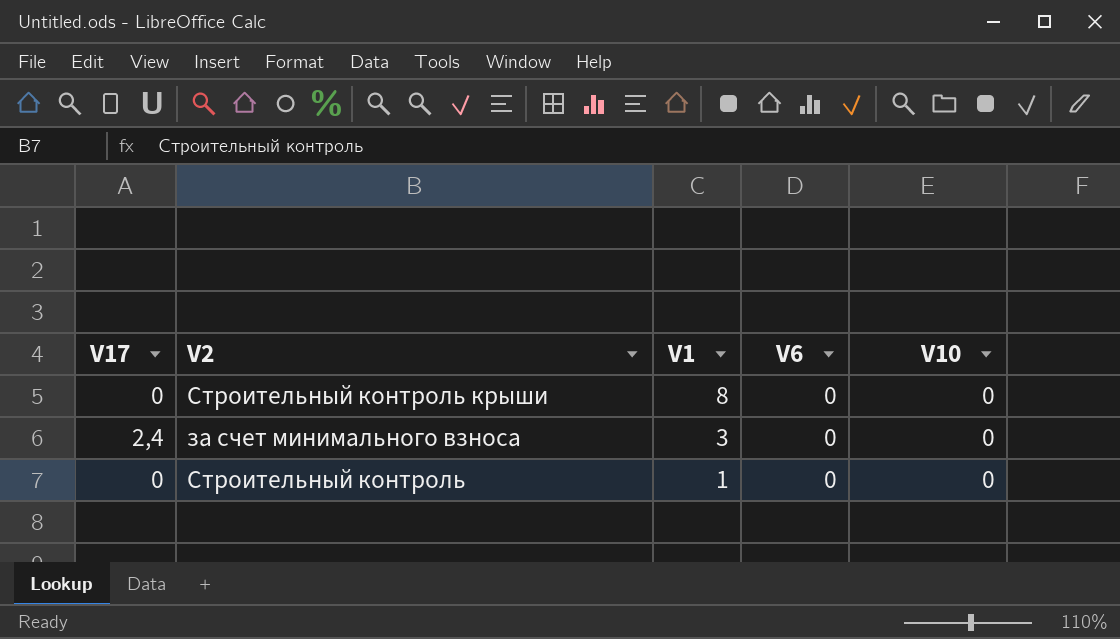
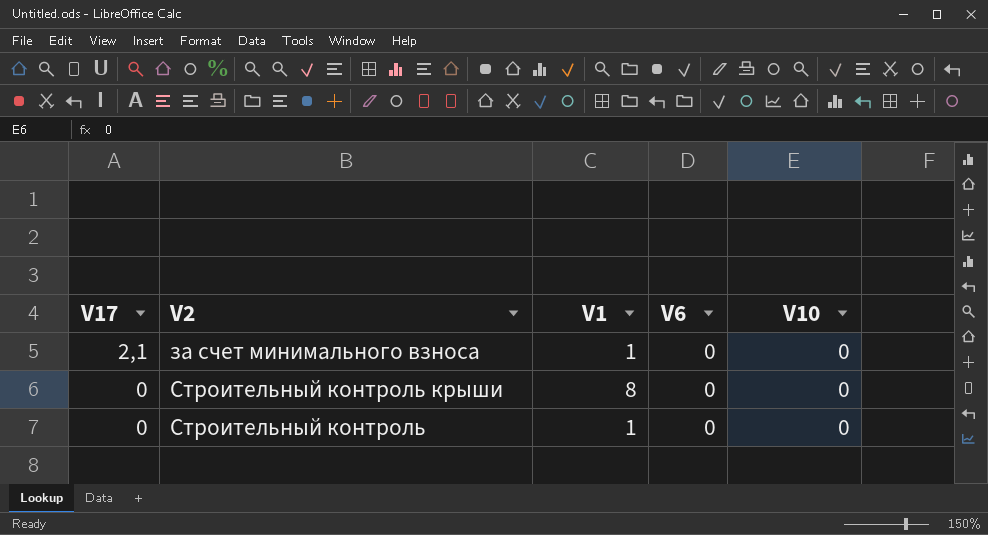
row order: V1 descending -> V17 descending
за счет минимального взноса | V17: 2,4 -> 2,1
за счет минимального взноса | V1: 3 -> 1

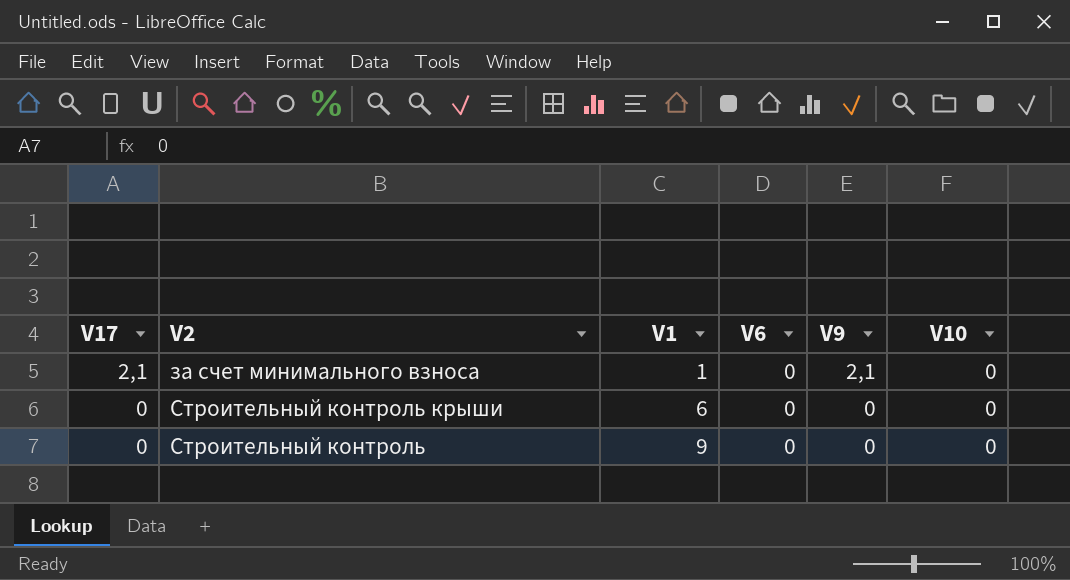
column V9 | position: none -> 5
Строительный контроль крыши | V1: 8 -> 6
Строительный контроль | V1: 1 -> 9

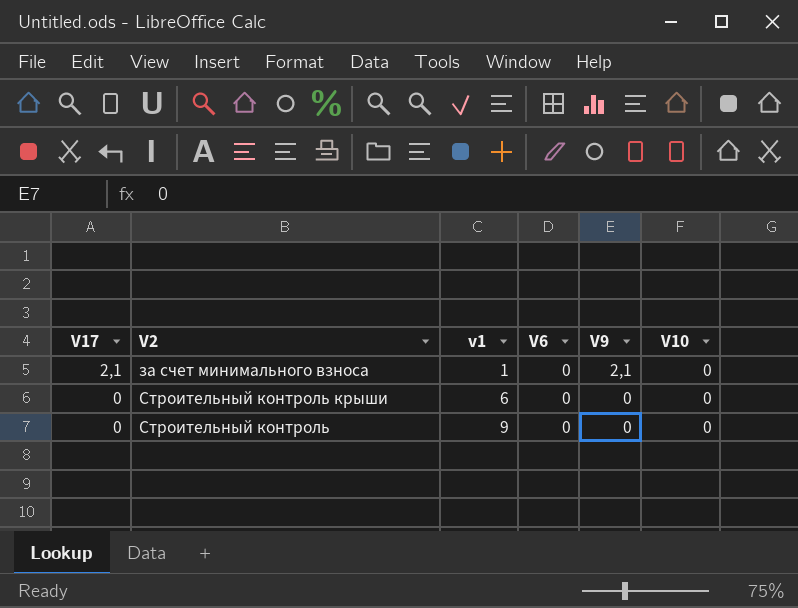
column name: V1 -> v1

